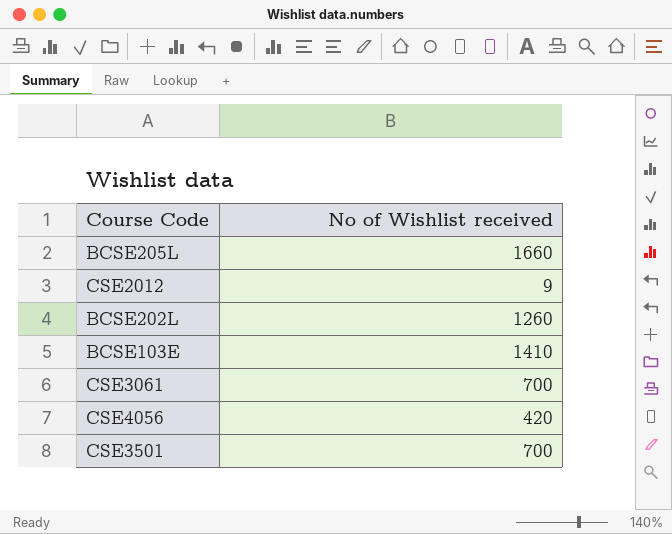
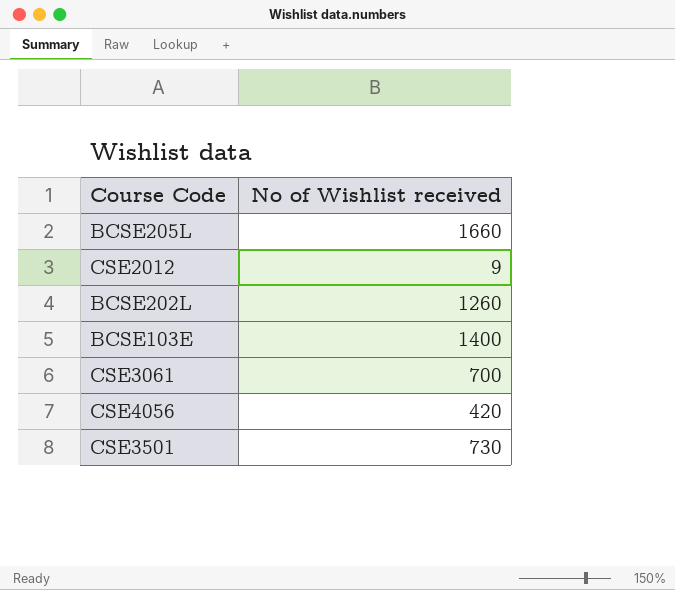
BCSE103E | No of Wishlist received: 1410 -> 1400
CSE3501 | No of Wishlist received: 700 -> 730

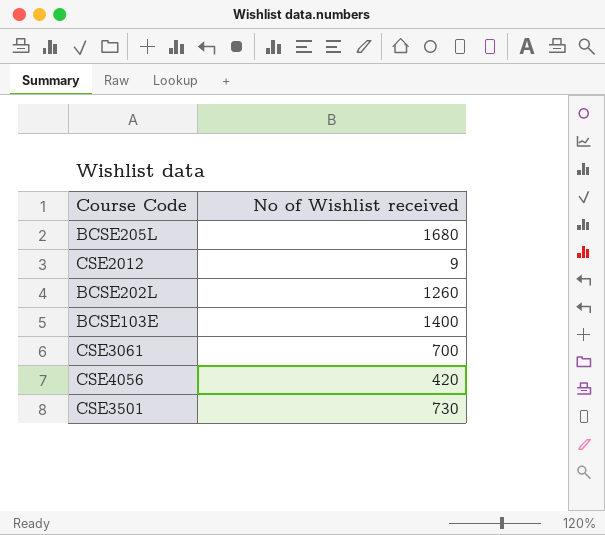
BCSE205L | No of Wishlist received: 1660 -> 1680

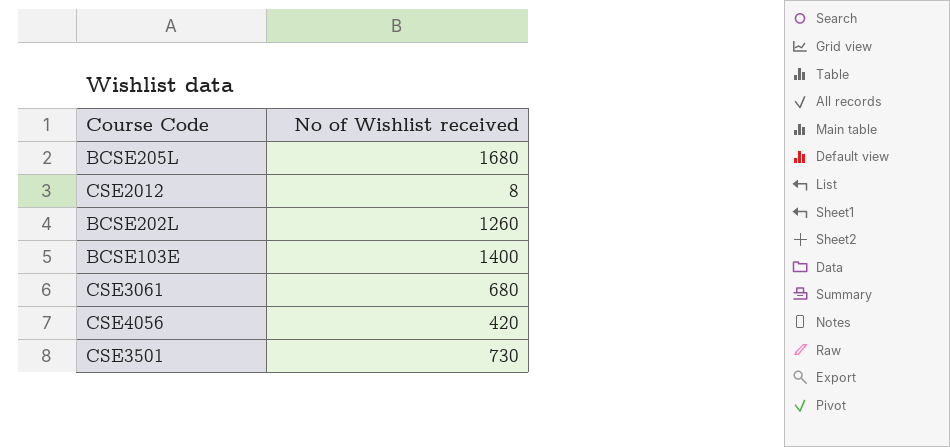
CSE2012 | No of Wishlist received: 9 -> 8
CSE3061 | No of Wishlist received: 700 -> 680

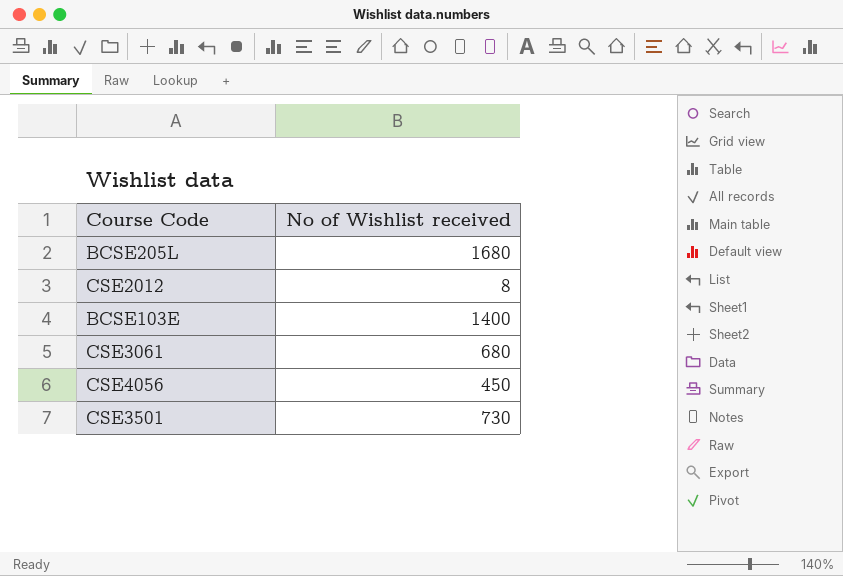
row BCSE202L: 1260 -> none
CSE4056 | No of Wishlist received: 420 -> 450

